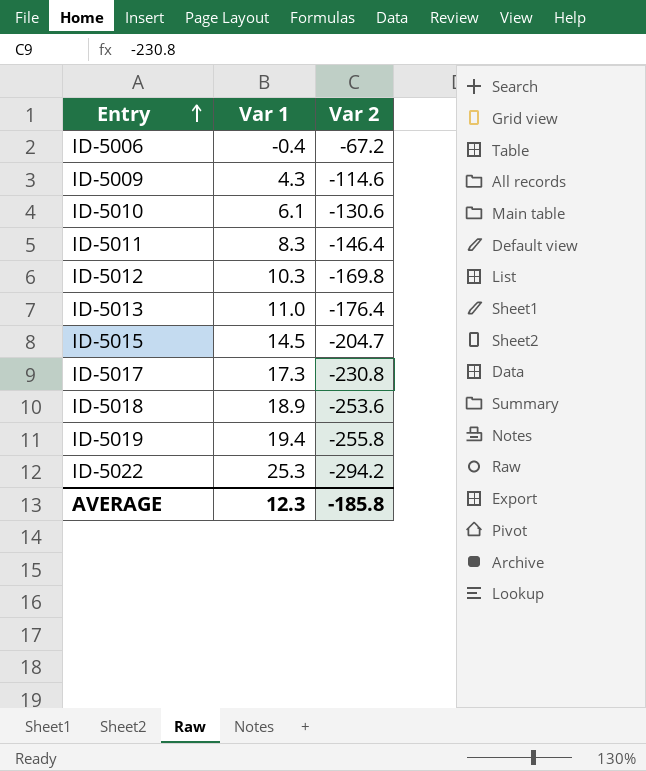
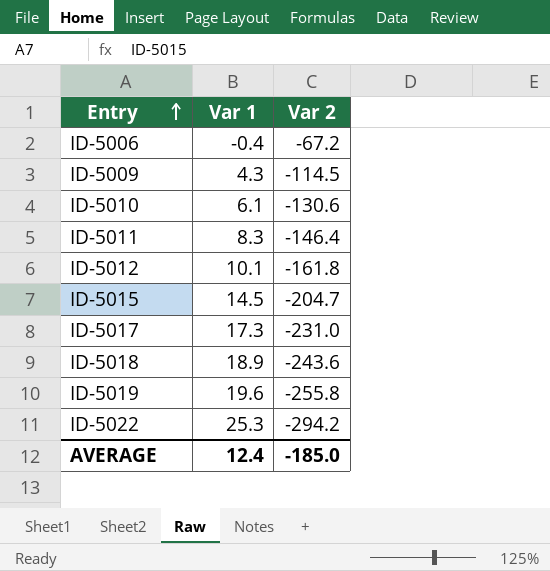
row ID-5013: 11.0 | -176.4 -> none
ID-5009 | Var 2: -114.6 -> -114.5
ID-5012 | Var 1: 10.3 -> 10.1
ID-5012 | Var 2: -169.8 -> -161.8
ID-5017 | Var 2: -230.8 -> -231.0
ID-5018 | Var 2: -253.6 -> -243.6
ID-5019 | Var 1: 19.4 -> 19.6
AVERAGE | Var 1: 12.3 -> 12.4
AVERAGE | Var 2: -185.8 -> -185.0

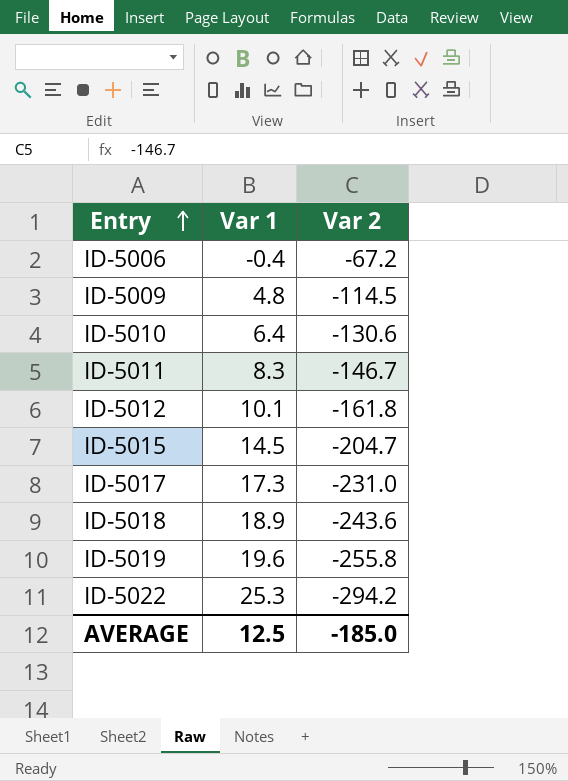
ID-5009 | Var 1: 4.3 -> 4.8
ID-5010 | Var 1: 6.1 -> 6.4
ID-5011 | Var 2: -146.4 -> -146.7
AVERAGE | Var 1: 12.4 -> 12.5

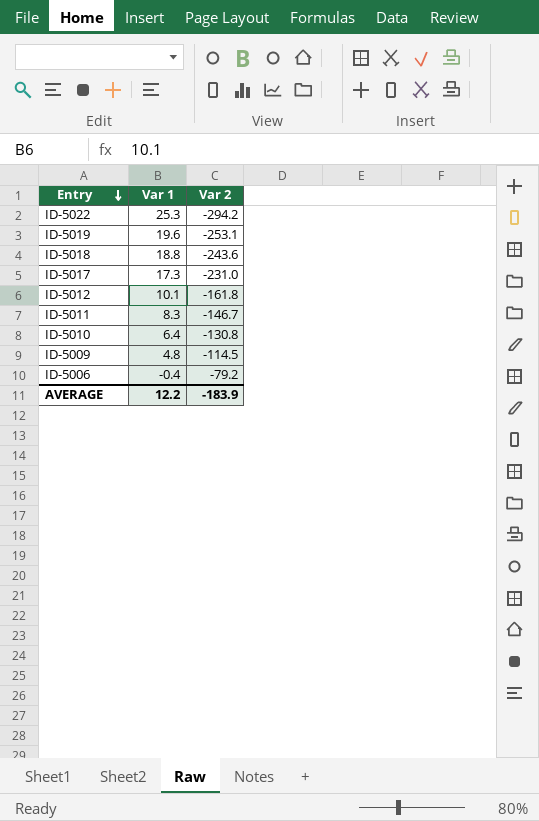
row order: Entry ascending -> Entry descending
row ID-5015: 14.5 | -204.7 -> none
ID-5019 | Var 2: -255.8 -> -253.1
ID-5018 | Var 1: 18.9 -> 18.8
ID-5010 | Var 2: -130.6 -> -130.8
ID-5006 | Var 2: -67.2 -> -79.2
AVERAGE | Var 1: 12.5 -> 12.2
AVERAGE | Var 2: -185.0 -> -183.9

